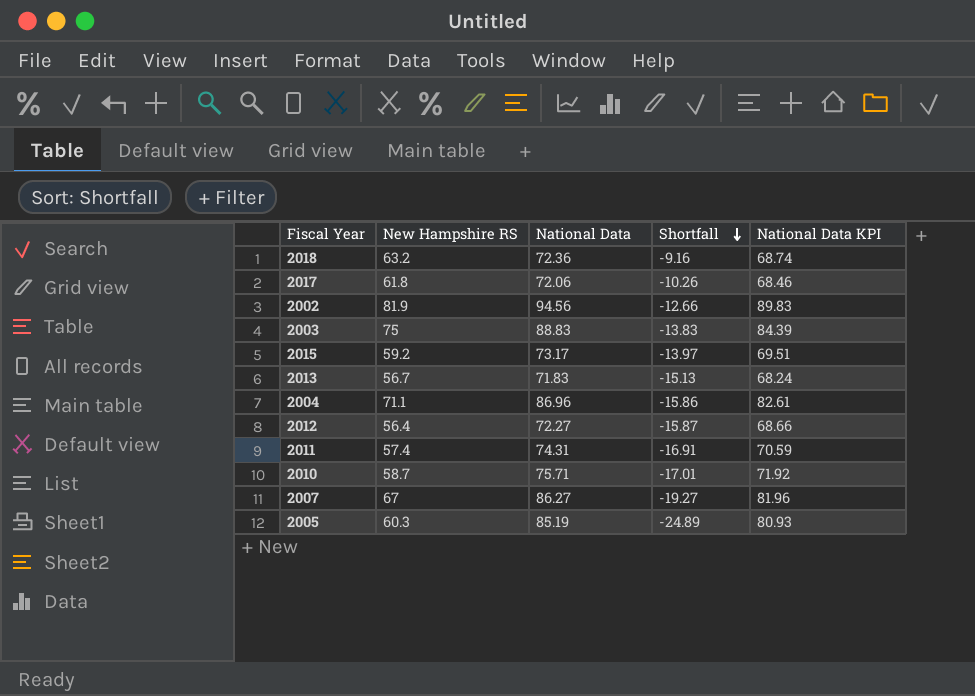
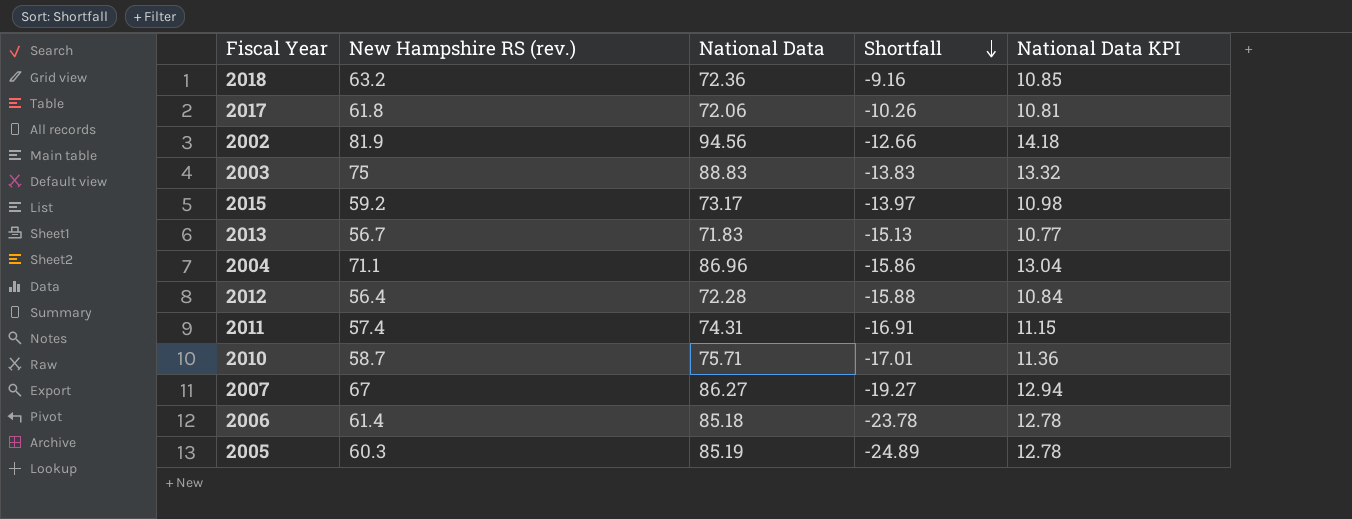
column name: New Hampshire RS -> New Hampshire RS (rev.)
column National Data KPI | formula: [National Data] * 0.95 -> [National Data] * 0.15
2012 | National Data: 72.27 -> 72.28
2012 | Shortfall: -15.87 -> -15.88
row 2006: none -> 61.4 | 85.18 | -23.78 | 12.78

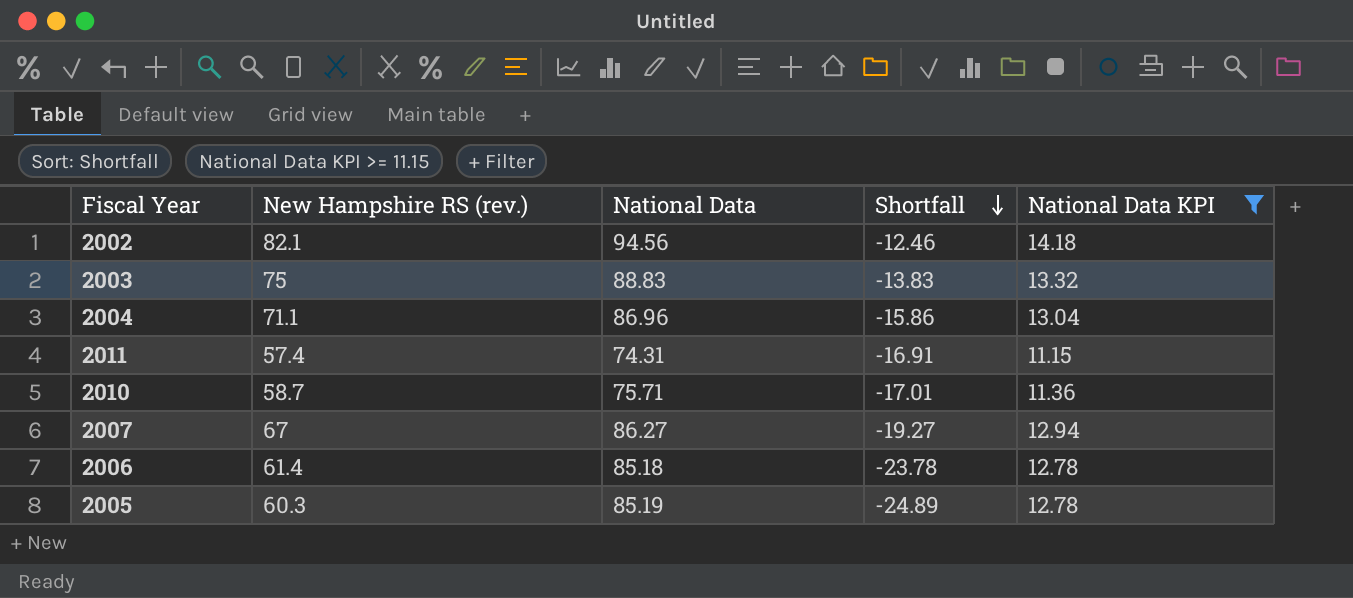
filter: none -> National Data KPI >= 11.15
2002 | New Hampshire RS (rev.): 81.9 -> 82.1
2002 | Shortfall: -12.66 -> -12.46

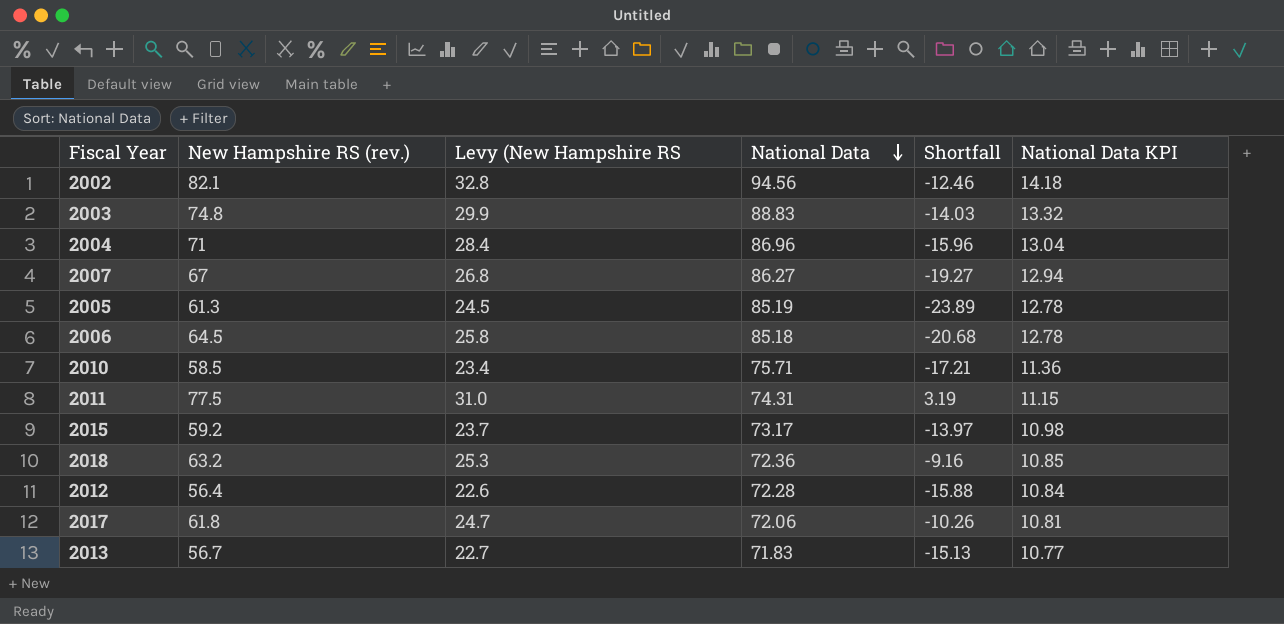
filter: National Data KPI >= 11.15 -> none
row order: Shortfall descending -> National Data descending
column Levy (New Hampshire RS | formula: none -> [New Hampshire RS (rev.)] * 0.4
2003 | New Hampshire RS (rev.): 75 -> 74.8
2003 | Shortfall: -13.83 -> -14.03
2004 | New Hampshire RS (rev.): 71.1 -> 71
2004 | Shortfall: -15.86 -> -15.96
2005 | New Hampshire RS (rev.): 60.3 -> 61.3
2005 | Shortfall: -24.89 -> -23.89
2006 | New Hampshire RS (rev.): 61.4 -> 64.5
2006 | Shortfall: -23.78 -> -20.68
2010 | New Hampshire RS (rev.): 58.7 -> 58.5
2010 | Shortfall: -17.01 -> -17.21
2011 | New Hampshire RS (rev.): 57.4 -> 77.5
2011 | Shortfall: -16.91 -> 3.19

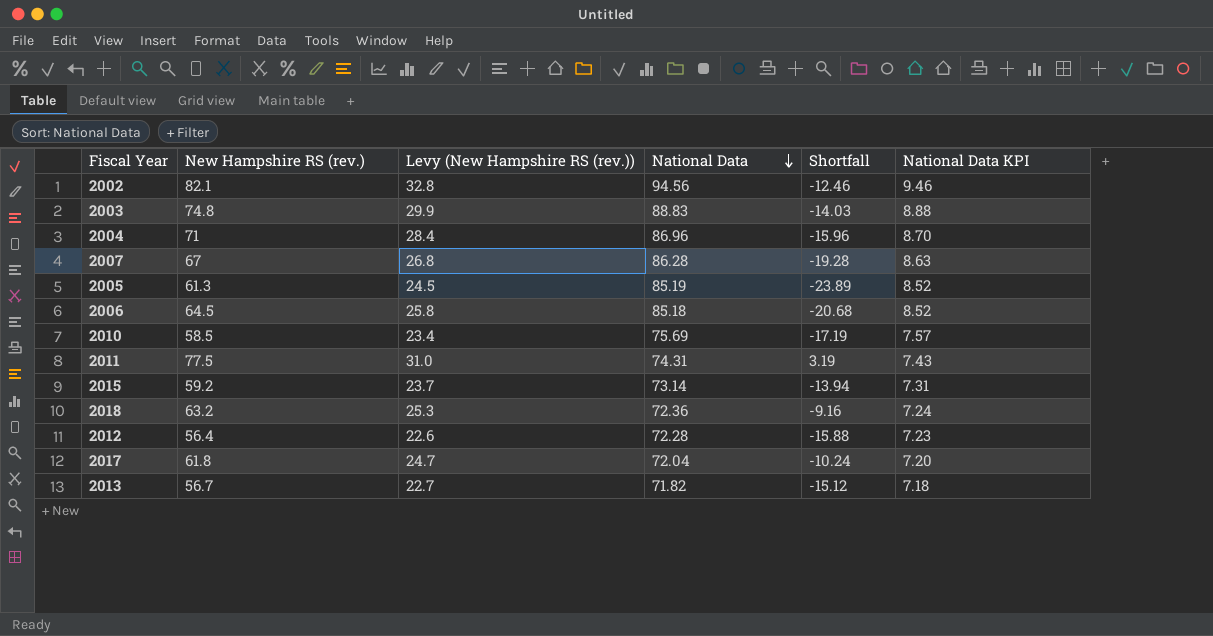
column name: Levy (New Hampshire RS -> Levy (New Hampshire RS (rev.))
column National Data KPI | formula: [National Data] * 0.15 -> [National Data] * 0.1
2007 | National Data: 86.27 -> 86.28
2007 | Shortfall: -19.27 -> -19.28
2010 | National Data: 75.71 -> 75.69
2010 | Shortfall: -17.21 -> -17.19
2015 | National Data: 73.17 -> 73.14
2015 | Shortfall: -13.97 -> -13.94
2017 | National Data: 72.06 -> 72.04
2017 | Shortfall: -10.26 -> -10.24
2013 | National Data: 71.83 -> 71.82
2013 | Shortfall: -15.13 -> -15.12

